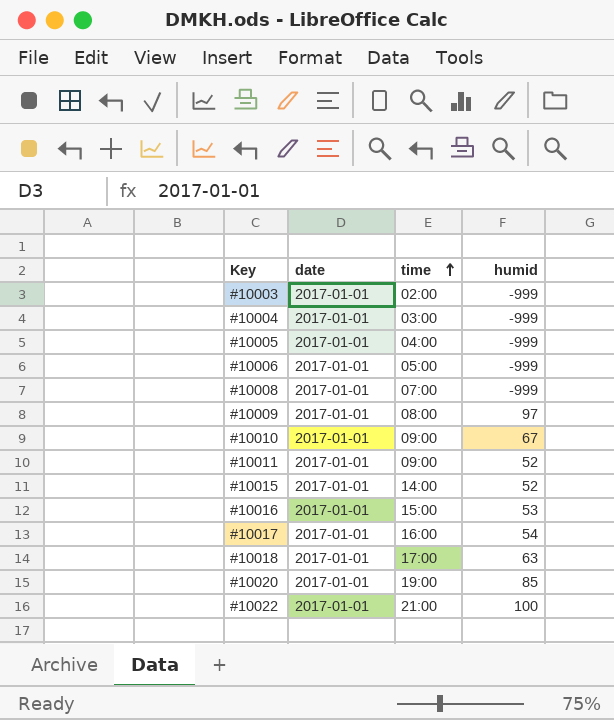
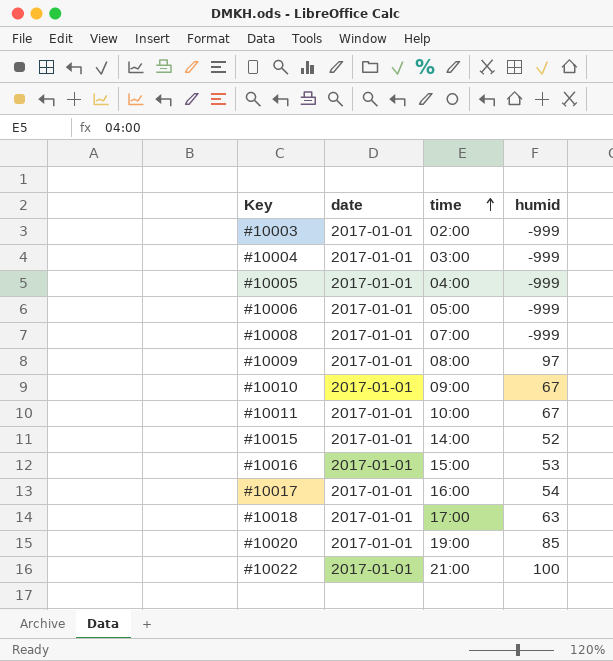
#10011 | time: 09:00 -> 10:00
#10011 | humid: 52 -> 67

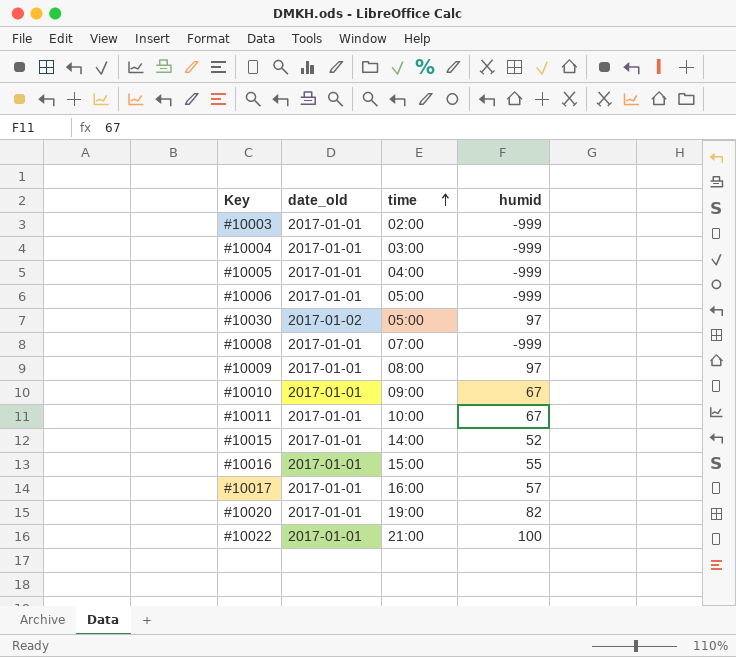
column name: date -> date_old
row #10018: 2017-01-01 | 17:00 | 63 -> none
row #10030: none -> 2017-01-02 | 05:00 | 97
#10016 | humid: 53 -> 55
#10017 | humid: 54 -> 57
#10020 | humid: 85 -> 82

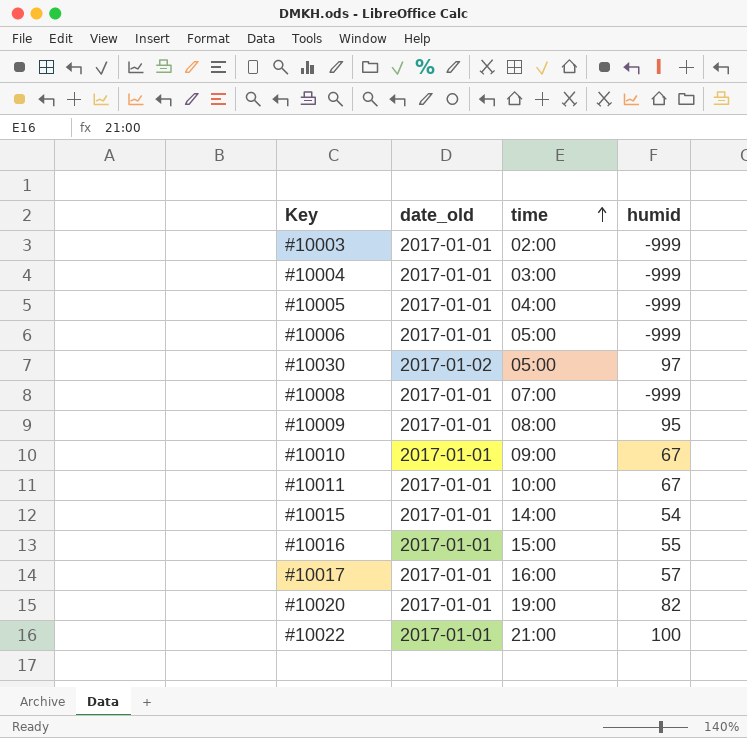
#10009 | humid: 97 -> 95
#10015 | humid: 52 -> 54

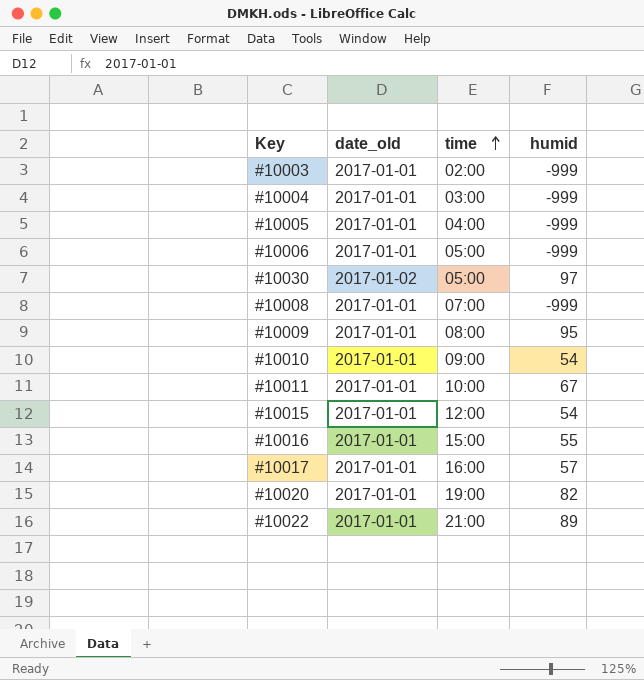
#10010 | humid: 67 -> 54
#10015 | time: 14:00 -> 12:00
#10022 | humid: 100 -> 89

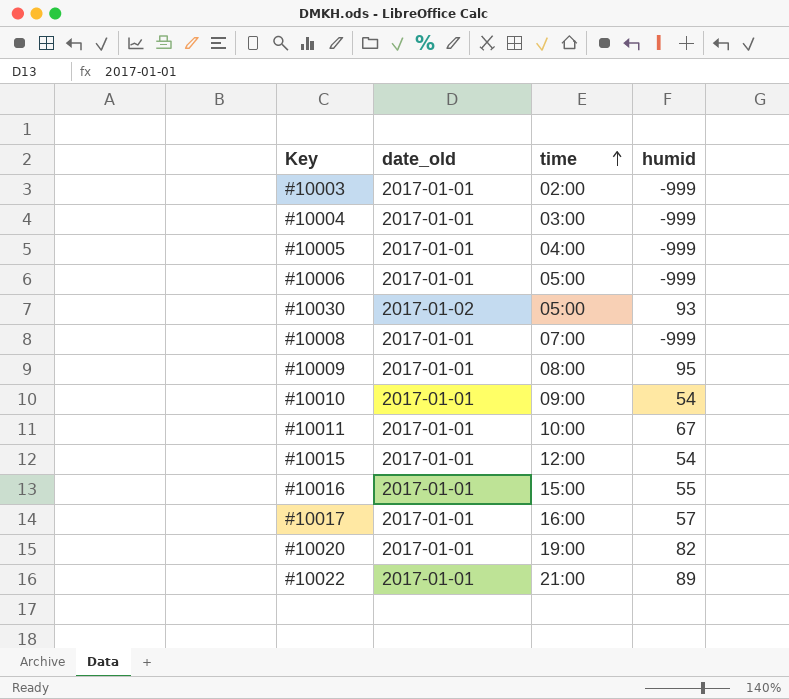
#10030 | humid: 97 -> 93

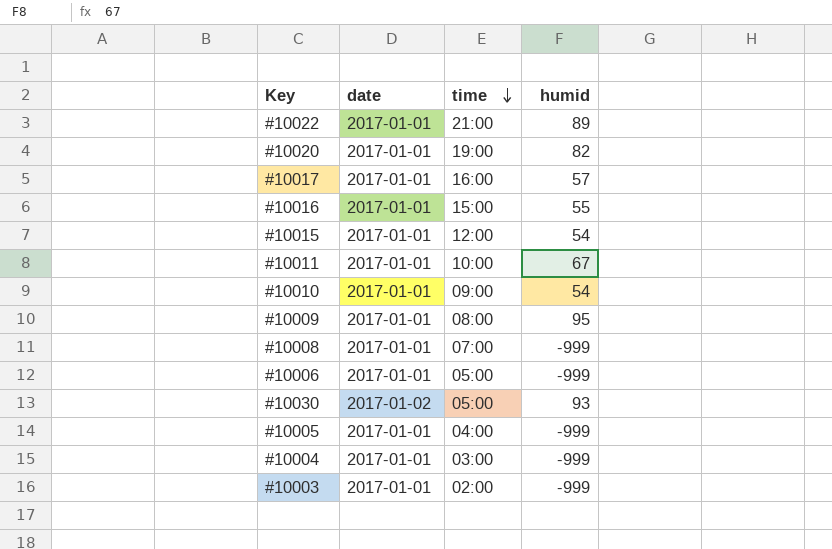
row order: time ascending -> time descending
column name: date_old -> date

